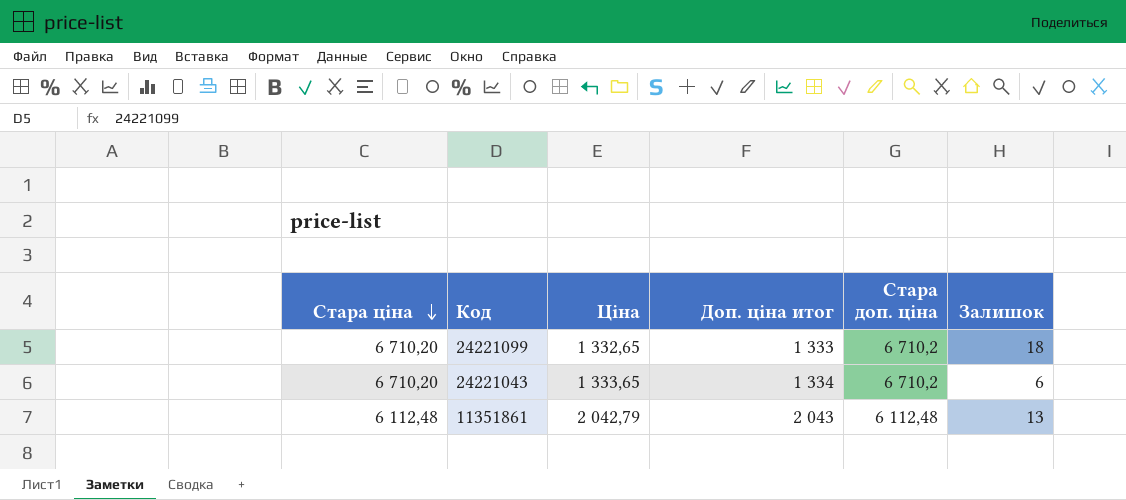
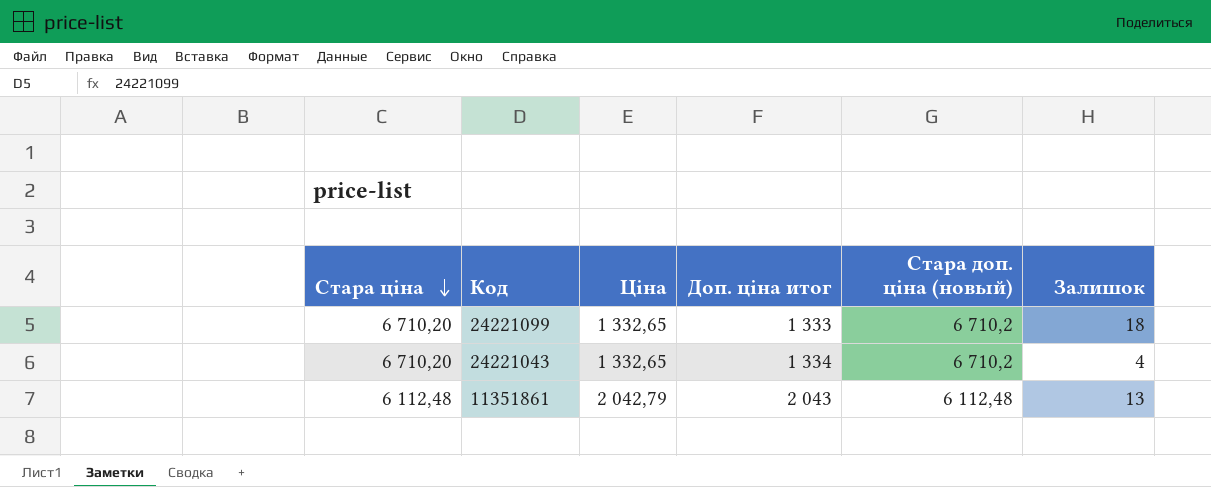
column name: Стара доп. ціна -> Стара доп. ціна (новый)
24221043 | Ціна: 1 333,65 -> 1 332,65
24221043 | Залишок: 6 -> 4

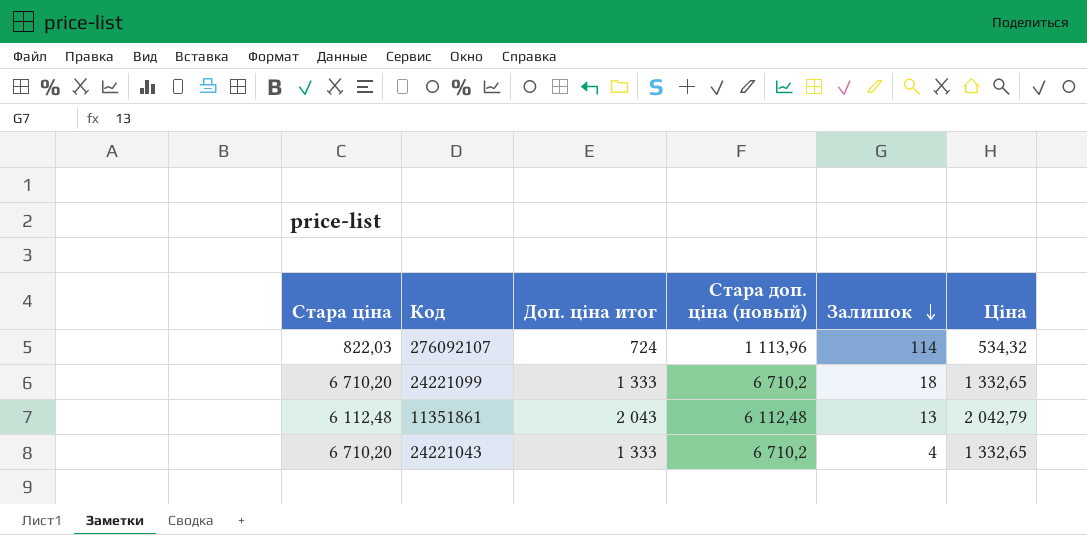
row order: Стара ціна descending -> Залишок descending
column Ціна | position: 3 -> 6
row 276092107: none -> 822,03 | 724 | 1 113,96 | 114 | 534,32
24221043 | Доп. ціна итог: 1 334 -> 1 333

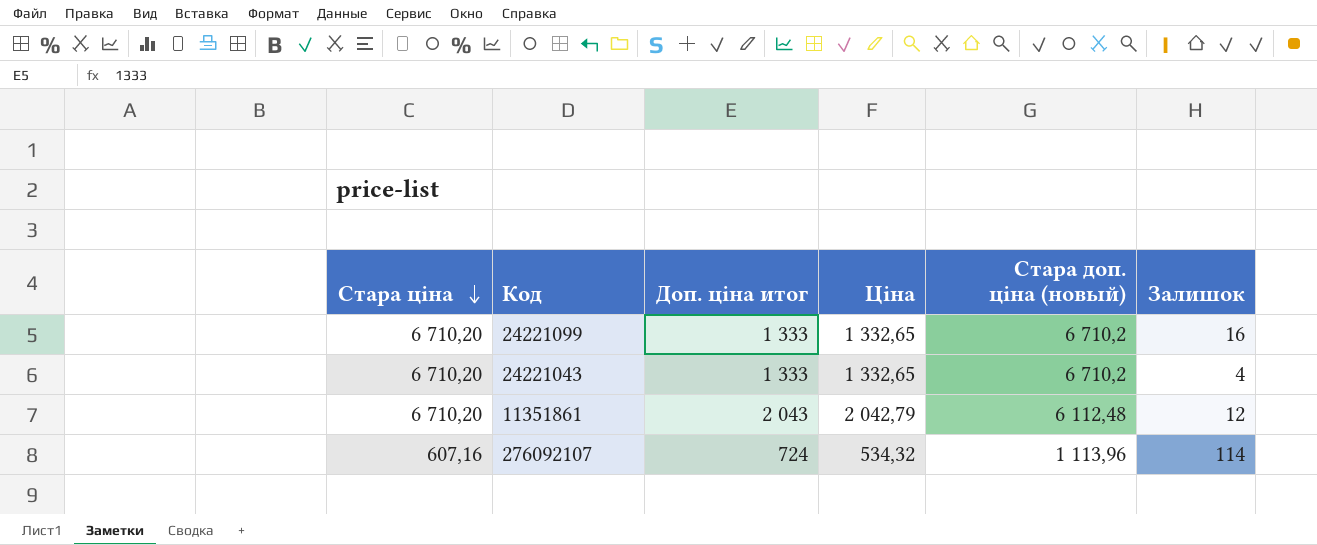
row order: Залишок descending -> Стара ціна descending
column Ціна | position: 6 -> 4
24221099 | Залишок: 18 -> 16
11351861 | Стара ціна: 6 112,48 -> 6 710,20
11351861 | Залишок: 13 -> 12
276092107 | Стара ціна: 822,03 -> 607,16

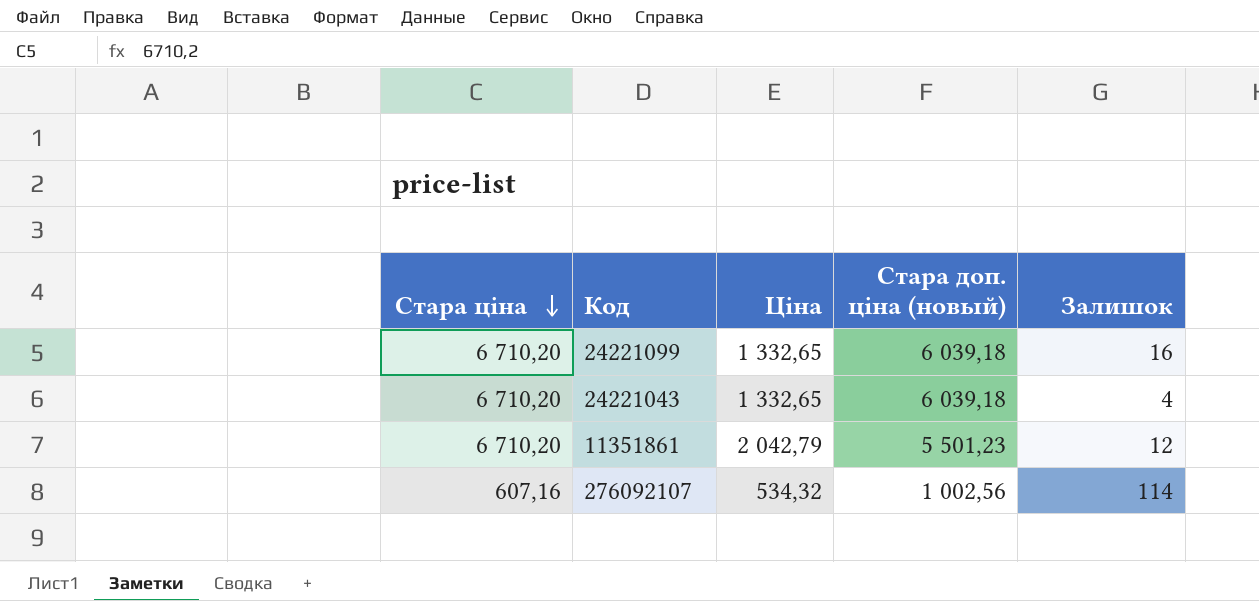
column Доп. ціна итог | position: 3 -> none
24221099 | Стара доп. ціна (новый): 6 710,2 -> 6 039,18
24221043 | Стара доп. ціна (новый): 6 710,2 -> 6 039,18
11351861 | Стара доп. ціна (новый): 6 112,48 -> 5 501,23
276092107 | Стара доп. ціна (новый): 1 113,96 -> 1 002,56

